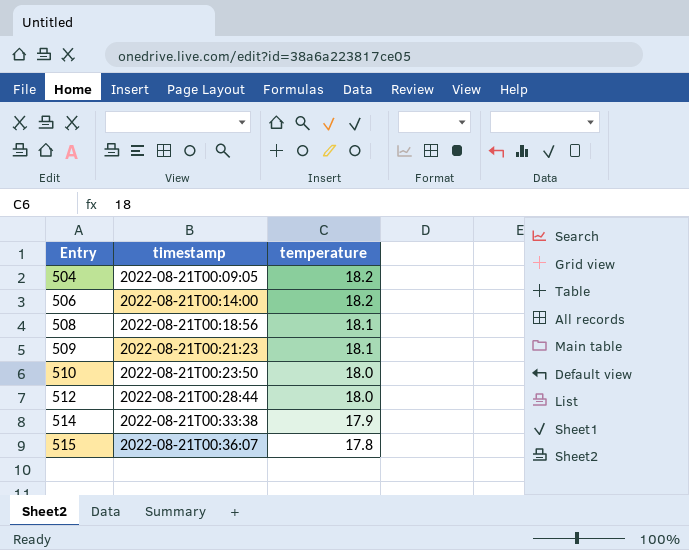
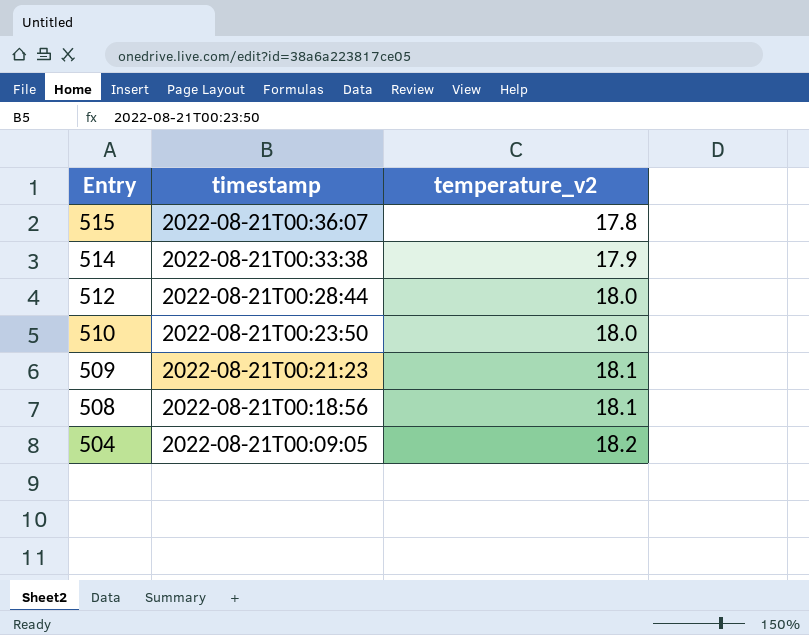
row order: Entry ascending -> Entry descending
column name: temperature -> temperature_v2
row 506: 2022-08-21T00:14:00 | 18.2 -> none

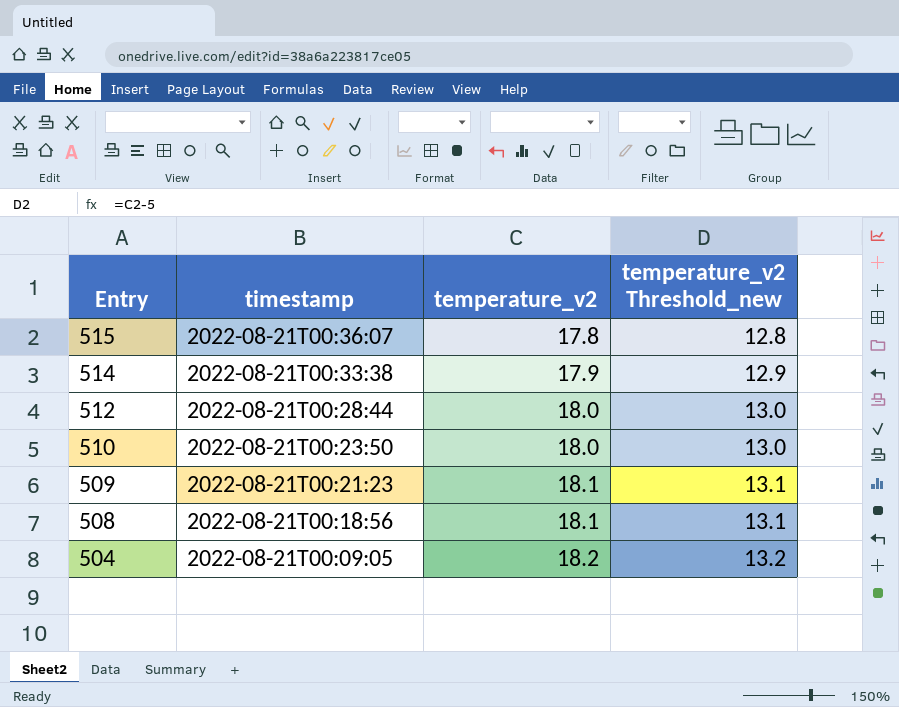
column temperature_v2 Threshold_new | formula: none -> [temperature_v2] - 5

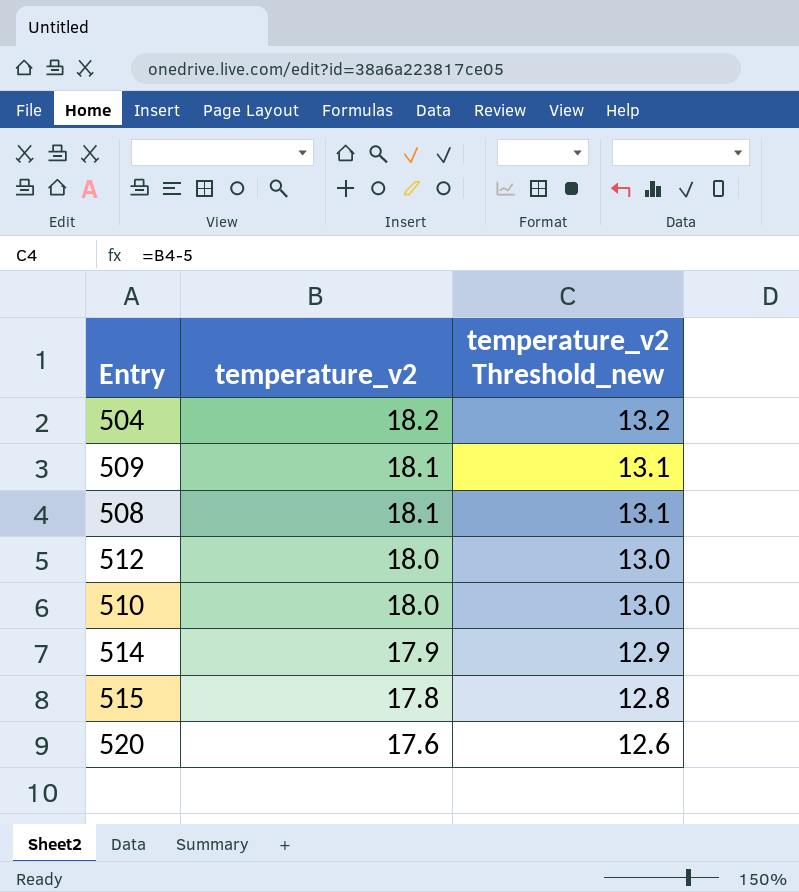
row order: Entry descending -> temperature_v2 descending
column timestamp | position: 2 -> none
row 520: none -> 17.6 | 12.6

